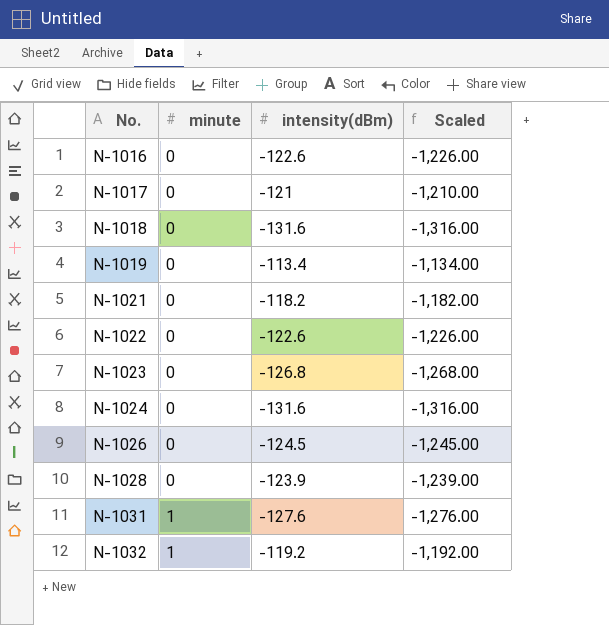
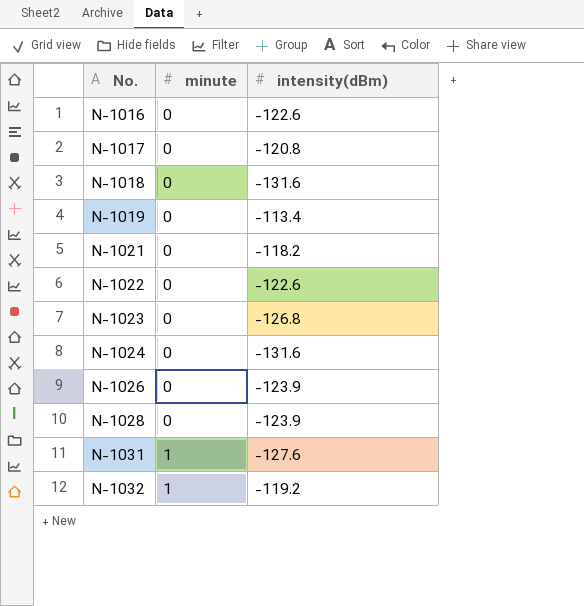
column Scaled | formula: [intensity(dBm)] * 10 -> none
N-1017 | intensity(dBm): -121 -> -120.8
N-1026 | intensity(dBm): -124.5 -> -123.9

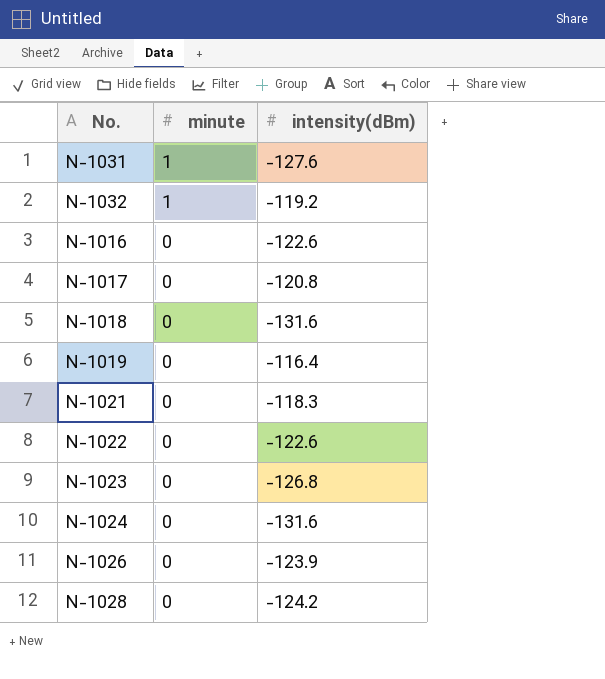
row order: No. ascending -> minute descending
N-1019 | intensity(dBm): -113.4 -> -116.4
N-1021 | intensity(dBm): -118.2 -> -118.3
N-1028 | intensity(dBm): -123.9 -> -124.2

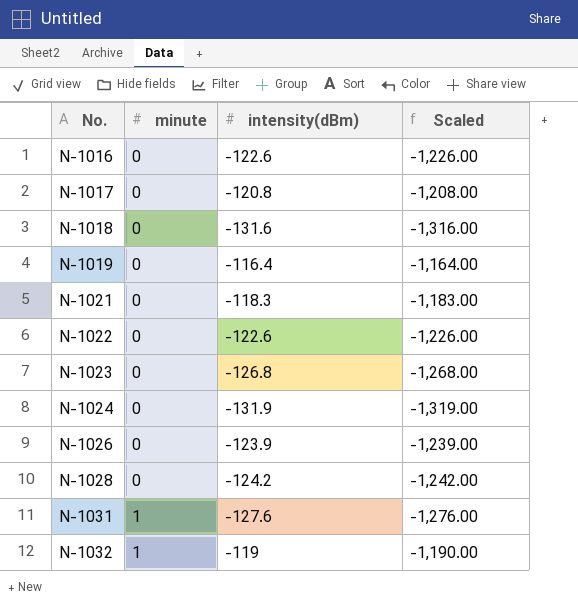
row order: minute descending -> No. ascending
column Scaled | formula: none -> [intensity(dBm)] * 10
N-1024 | intensity(dBm): -131.6 -> -131.9
N-1032 | intensity(dBm): -119.2 -> -119

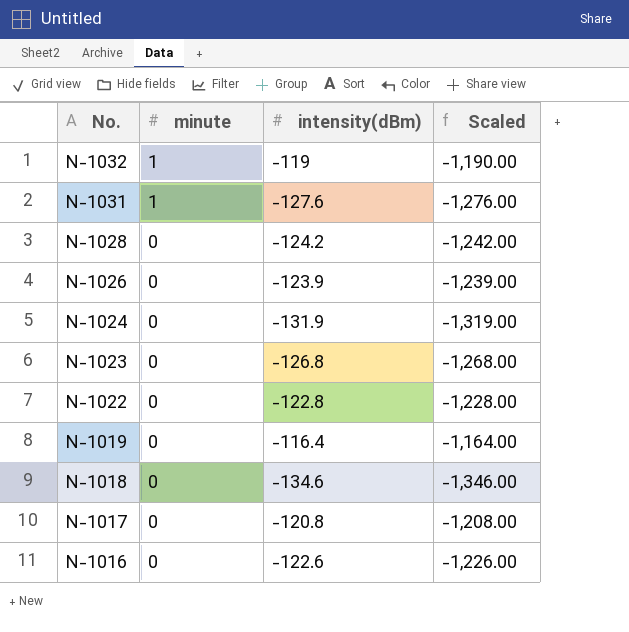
row order: No. ascending -> No. descending
row N-1021: 0 | -118.3 | -1,183.00 -> none
N-1022 | intensity(dBm): -122.6 -> -122.8
N-1022 | Scaled: -1,226.00 -> -1,228.00
N-1018 | intensity(dBm): -131.6 -> -134.6
N-1018 | Scaled: -1,316.00 -> -1,346.00

